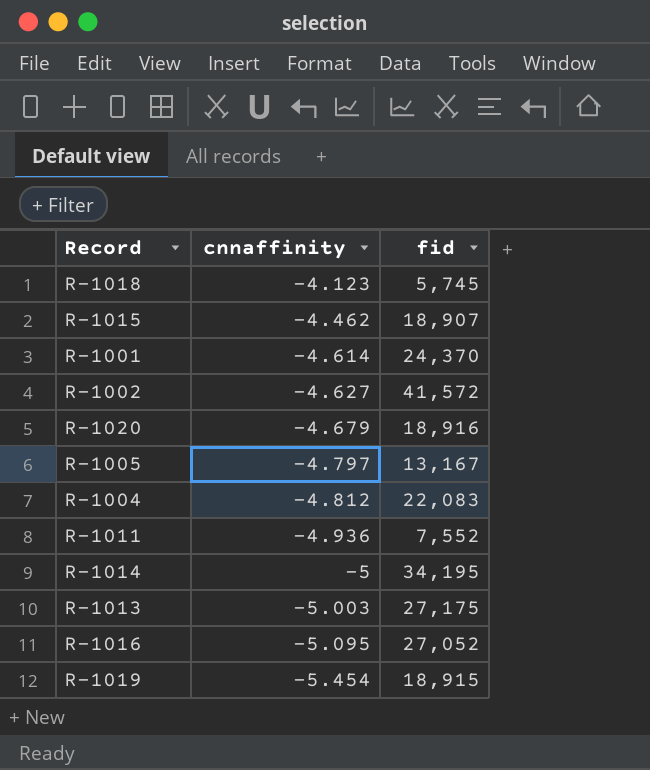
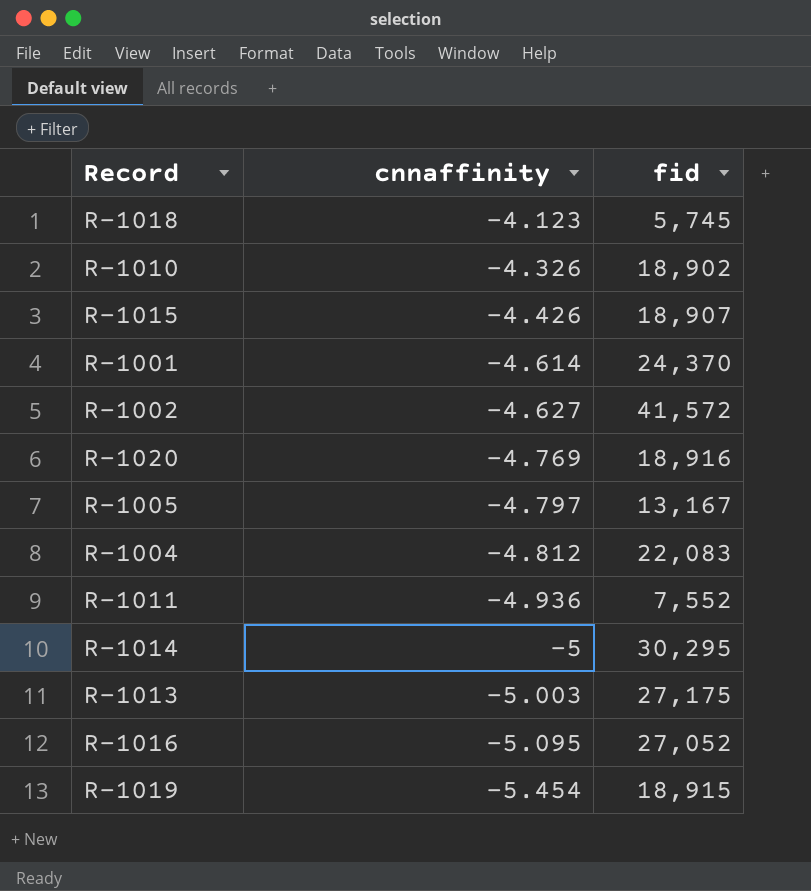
row R-1010: none -> -4.326 | 18,902
R-1015 | cnnaffinity: -4.462 -> -4.426
R-1020 | cnnaffinity: -4.679 -> -4.769
R-1014 | fid: 34,195 -> 30,295

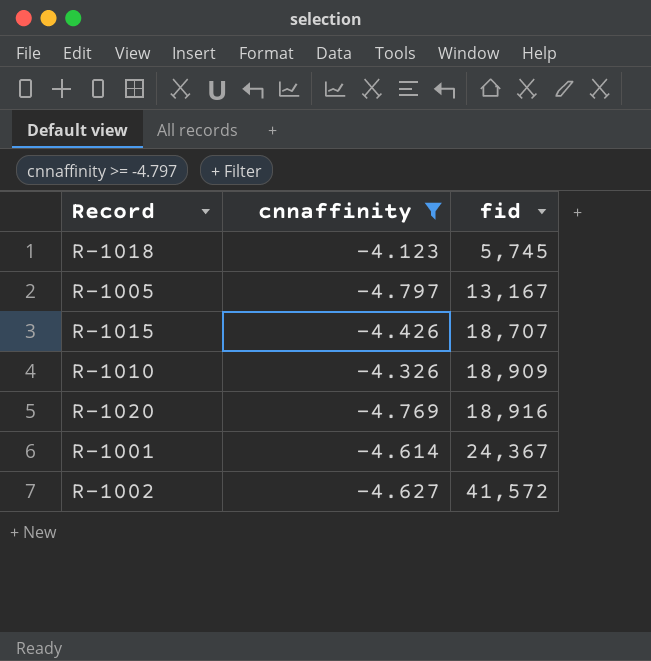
filter: none -> cnnaffinity >= -4.797
row order: cnnaffinity descending -> fid ascending
R-1015 | fid: 18,907 -> 18,707
R-1010 | fid: 18,902 -> 18,909
R-1001 | fid: 24,370 -> 24,367

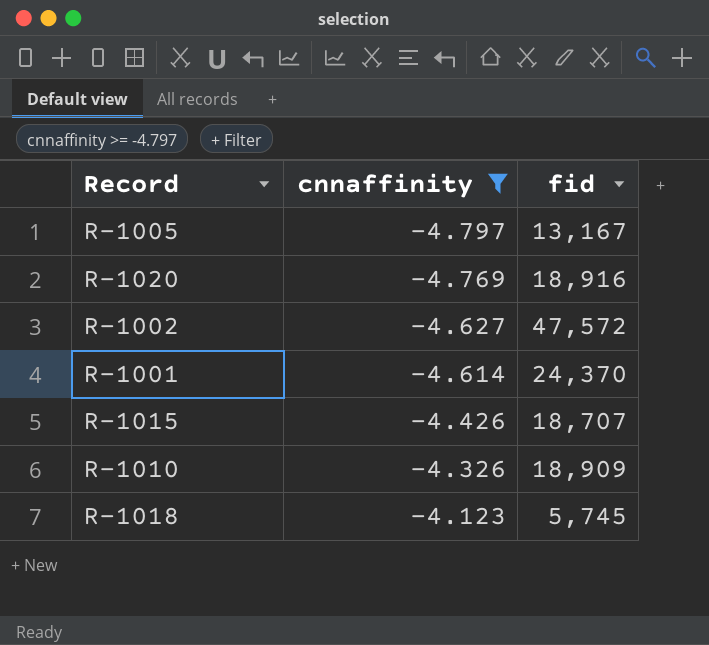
row order: fid ascending -> cnnaffinity ascending
R-1002 | fid: 41,572 -> 47,572
R-1001 | fid: 24,367 -> 24,370

